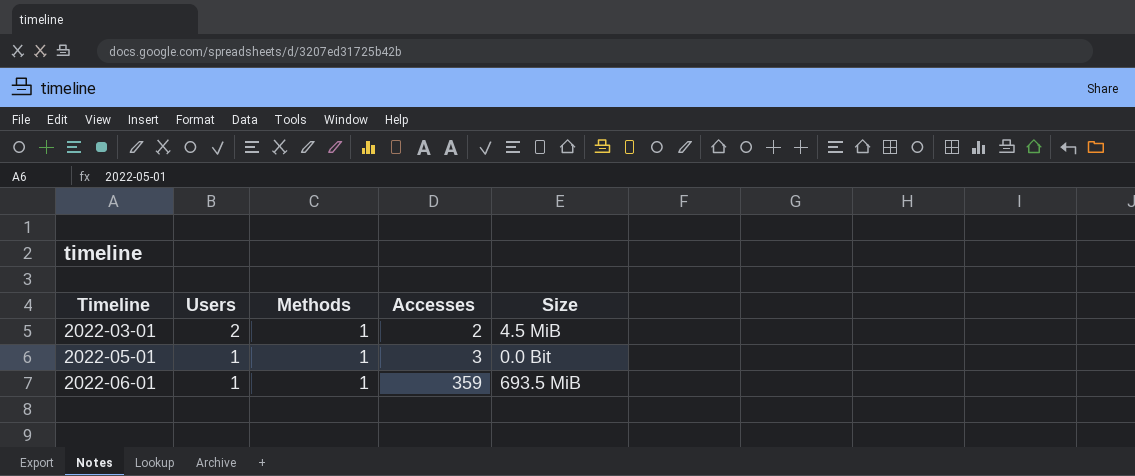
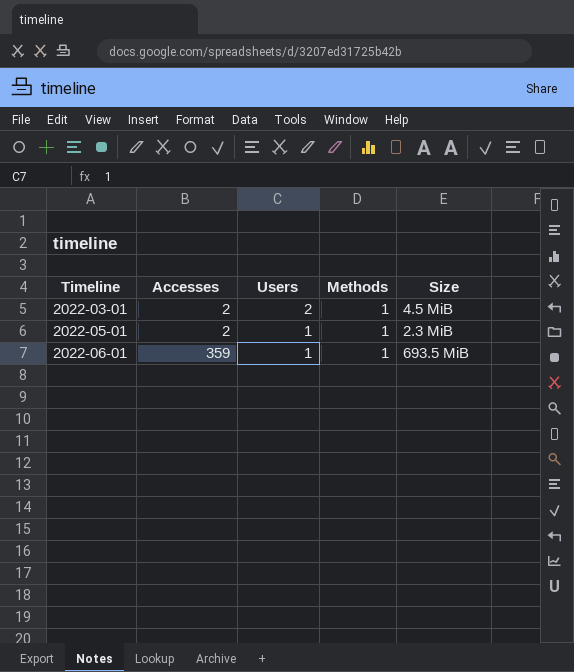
column Accesses | position: 4 -> 2
2022-05-01 | Accesses: 3 -> 2
2022-05-01 | Size: 0.0 Bit -> 2.3 MiB

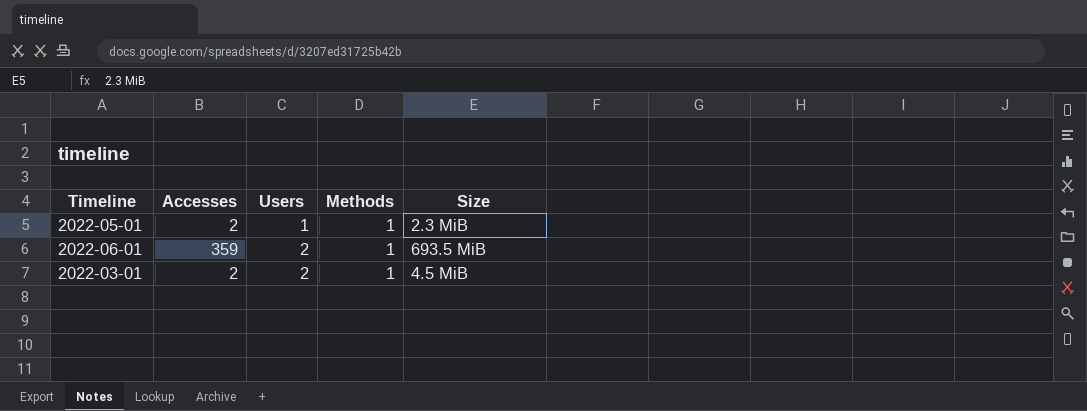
row order: Timeline ascending -> Users ascending
2022-06-01 | Users: 1 -> 2

